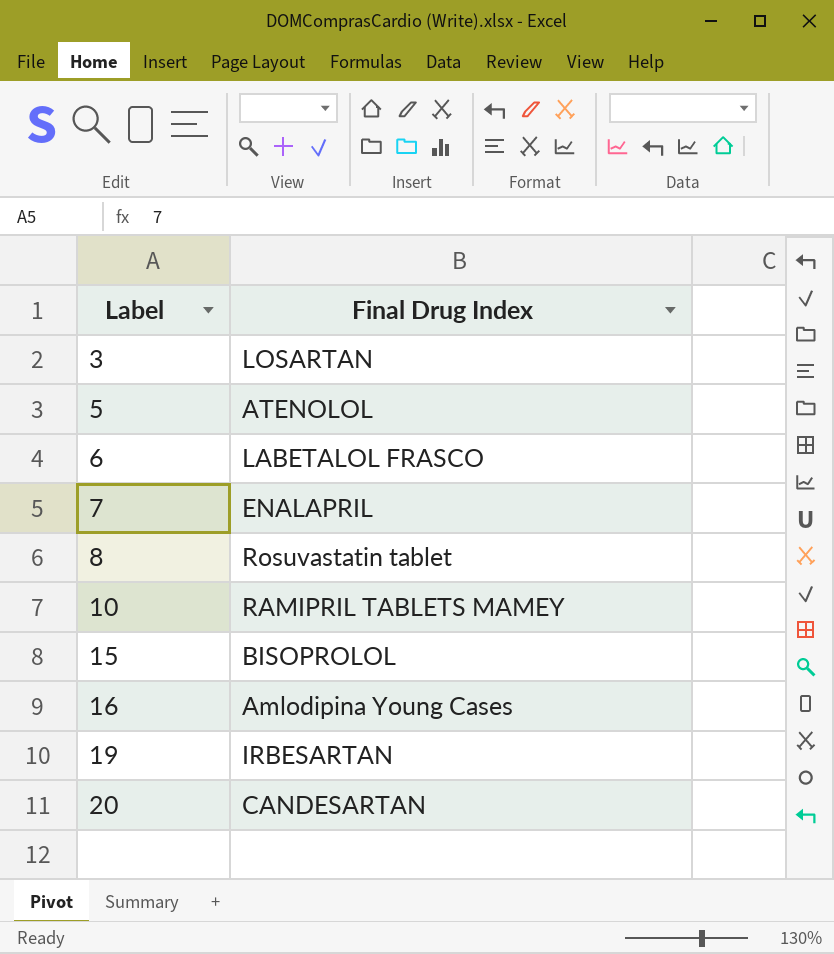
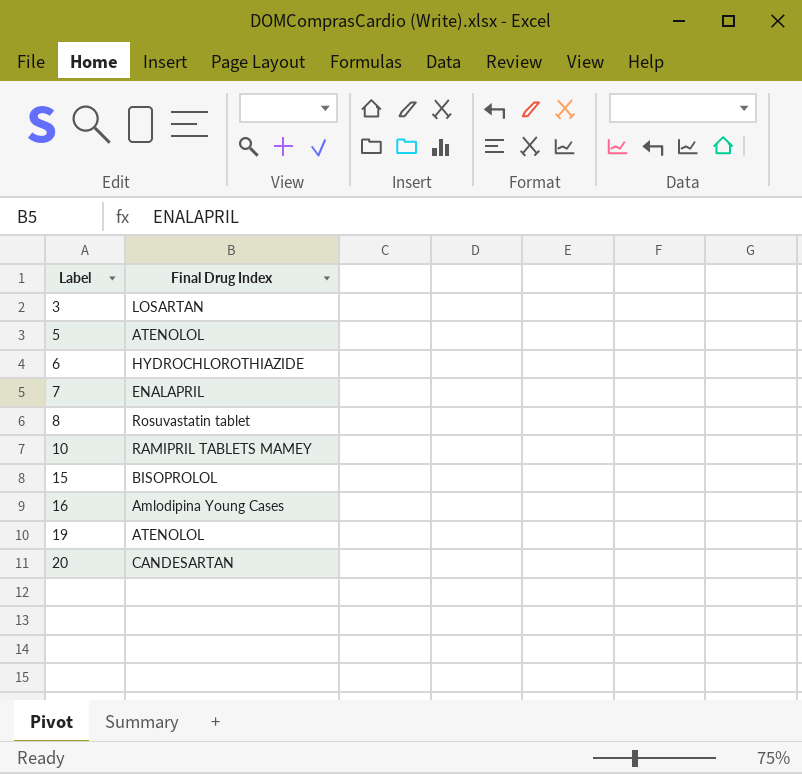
6 | Final Drug Index: LABETALOL FRASCO -> HYDROCHLOROTHIAZIDE
19 | Final Drug Index: IRBESARTAN -> ATENOLOL

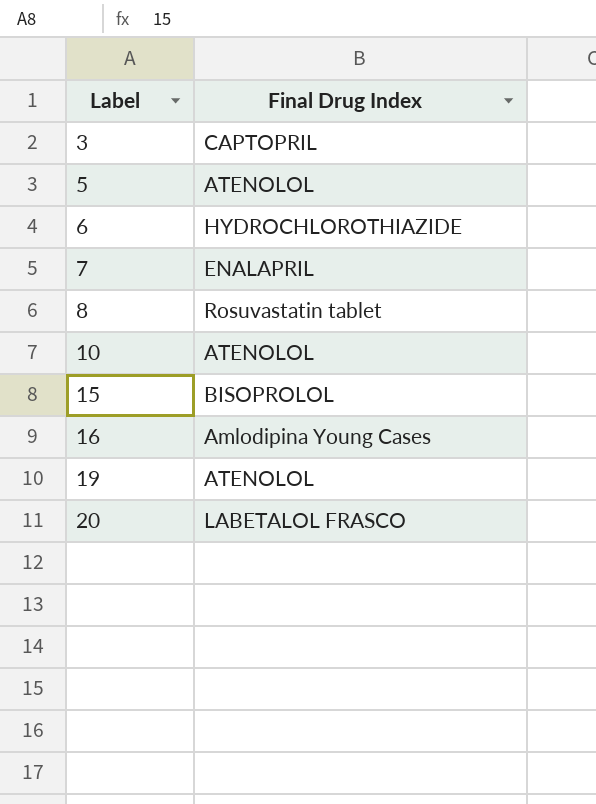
3 | Final Drug Index: LOSARTAN -> CAPTOPRIL
10 | Final Drug Index: RAMIPRIL TABLETS MAMEY -> ATENOLOL
20 | Final Drug Index: CANDESARTAN -> LABETALOL FRASCO

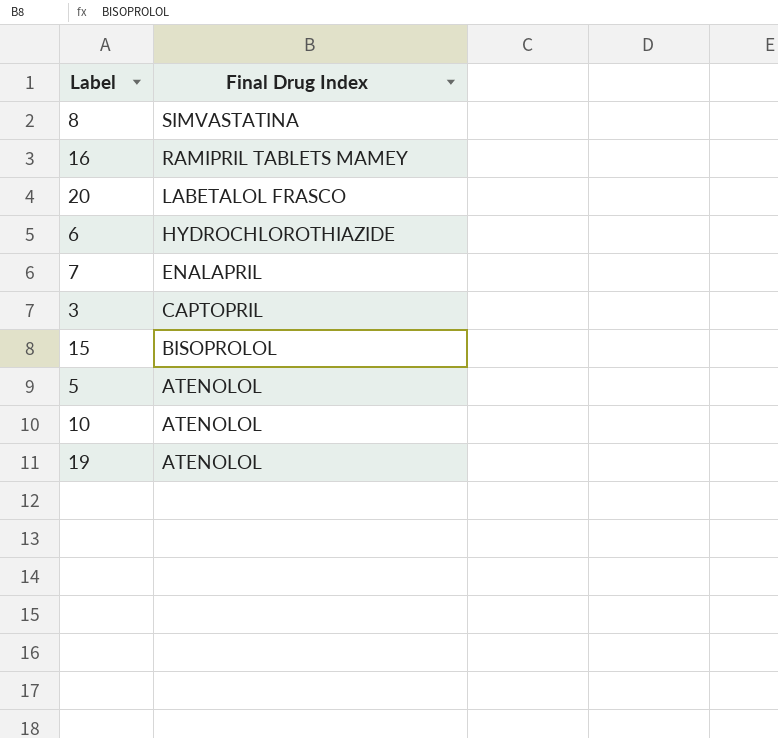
row order: Label ascending -> Final Drug Index descending
8 | Final Drug Index: Rosuvastatin tablet -> SIMVASTATINA
16 | Final Drug Index: Amlodipina Young Cases -> RAMIPRIL TABLETS MAMEY

